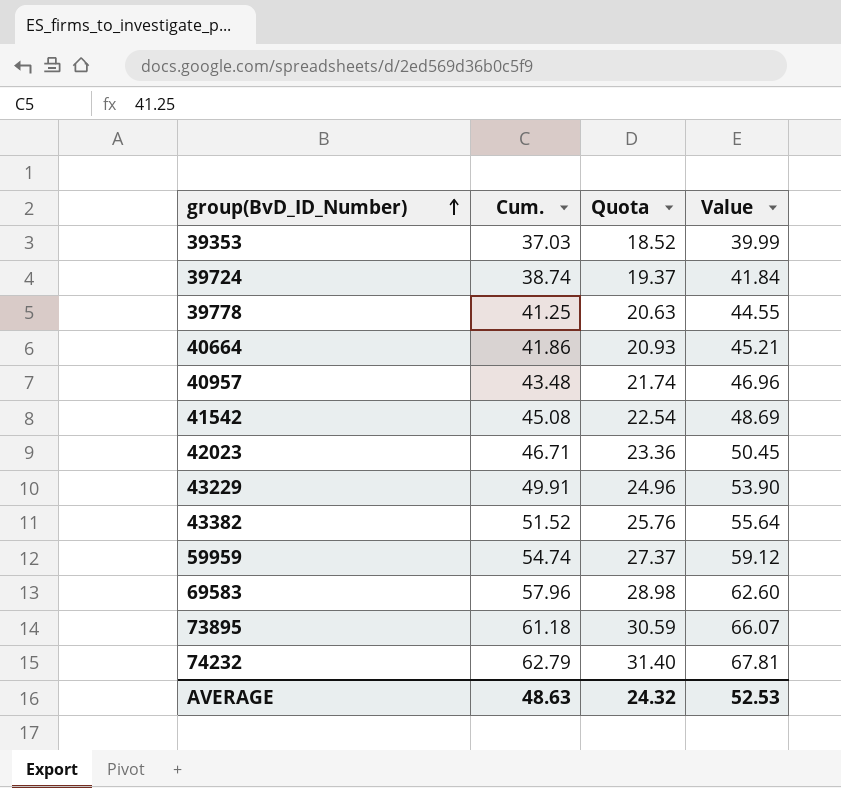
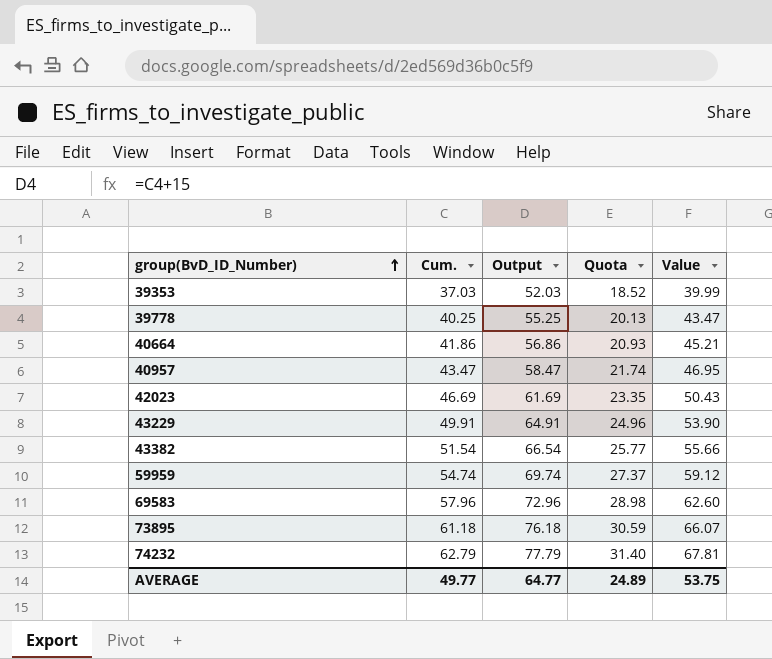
column Output | formula: none -> [Cum.] + 15
row 39724: 38.74 | 19.37 | 41.84 -> none
row 41542: 45.08 | 22.54 | 48.69 -> none
39778 | Cum.: 41.25 -> 40.25
39778 | Quota: 20.63 -> 20.13
39778 | Value: 44.55 -> 43.47
40957 | Cum.: 43.48 -> 43.47
40957 | Value: 46.96 -> 46.95
42023 | Cum.: 46.71 -> 46.69
42023 | Quota: 23.36 -> 23.35
42023 | Value: 50.45 -> 50.43
43382 | Cum.: 51.52 -> 51.54
43382 | Quota: 25.76 -> 25.77
43382 | Value: 55.64 -> 55.66
AVERAGE | Cum.: 48.63 -> 49.77
AVERAGE | Quota: 24.32 -> 24.89
AVERAGE | Value: 52.53 -> 53.75

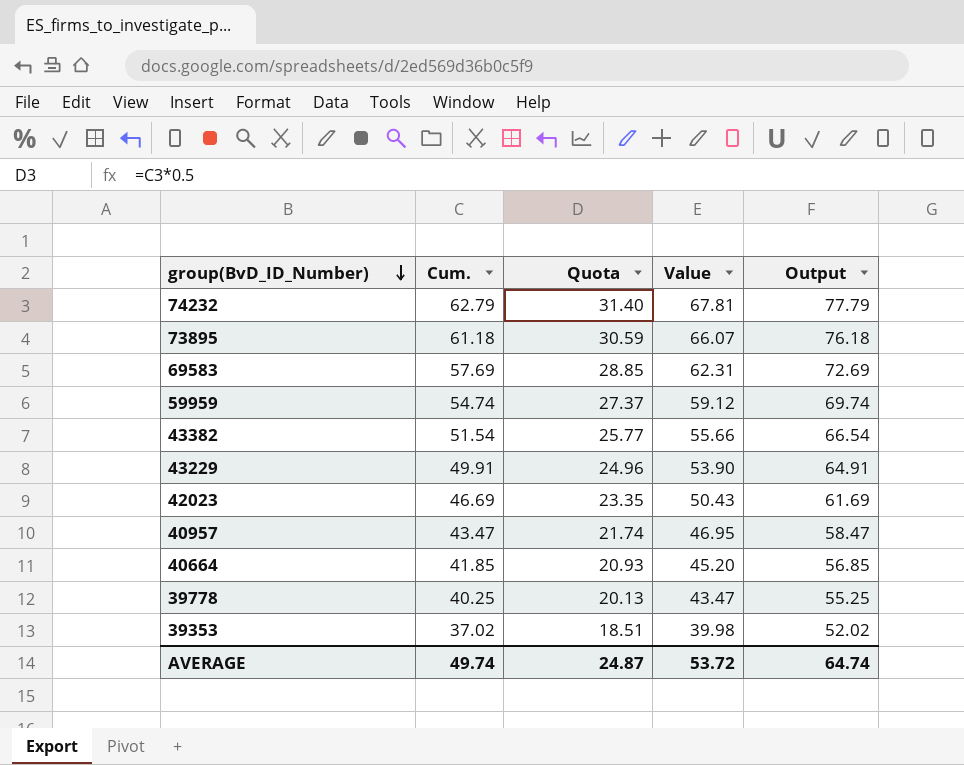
row order: group(BvD_ID_Number) ascending -> group(BvD_ID_Number) descending
column Output | position: 3 -> 5
69583 | Cum.: 57.96 -> 57.69
69583 | Quota: 28.98 -> 28.85
69583 | Value: 62.60 -> 62.31
69583 | Output: 72.96 -> 72.69
40664 | Cum.: 41.86 -> 41.85
40664 | Value: 45.21 -> 45.20
40664 | Output: 56.86 -> 56.85
39353 | Cum.: 37.03 -> 37.02
39353 | Quota: 18.52 -> 18.51
39353 | Value: 39.99 -> 39.98
39353 | Output: 52.03 -> 52.02
AVERAGE | Cum.: 49.77 -> 49.74
AVERAGE | Quota: 24.89 -> 24.87
AVERAGE | Value: 53.75 -> 53.72
AVERAGE | Output: 64.77 -> 64.74

